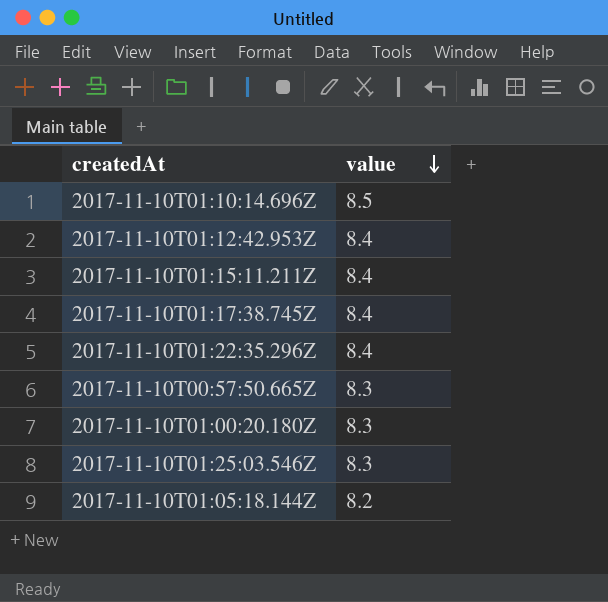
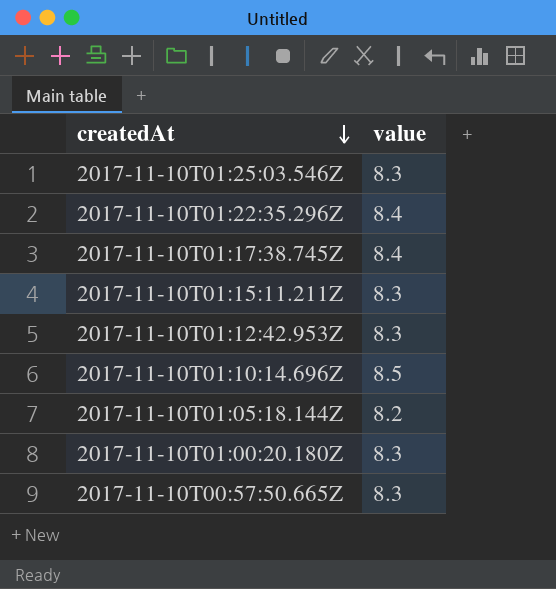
row order: value descending -> createdAt descending
2017-11-10T01:15:11.211Z | value: 8.4 -> 8.3
2017-11-10T01:12:42.953Z | value: 8.4 -> 8.3

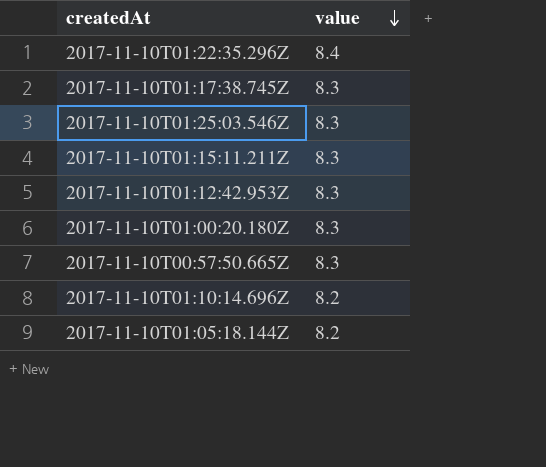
row order: createdAt descending -> value descending
2017-11-10T01:17:38.745Z | value: 8.4 -> 8.3
2017-11-10T01:10:14.696Z | value: 8.5 -> 8.2

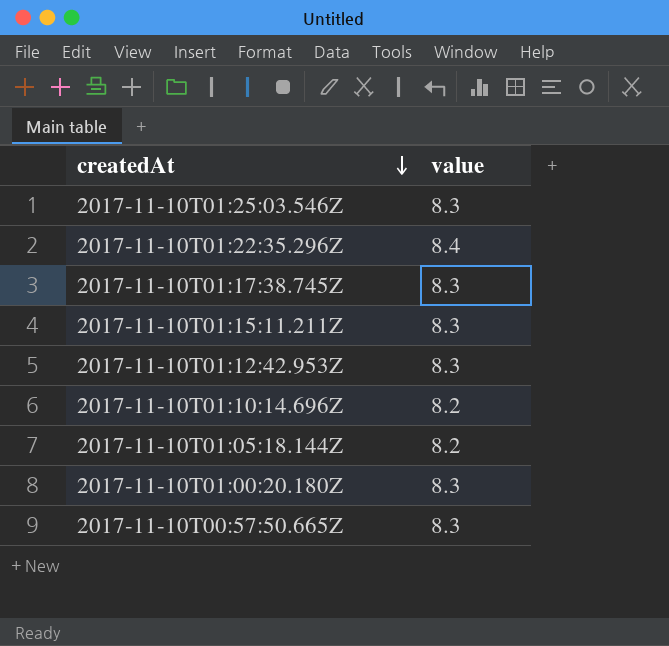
row order: value descending -> createdAt descending

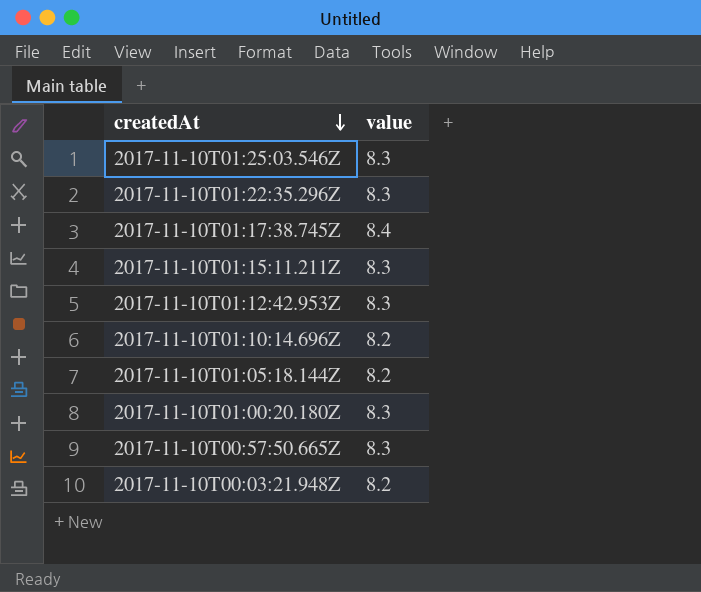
2017-11-10T01:22:35.296Z | value: 8.4 -> 8.3
2017-11-10T01:17:38.745Z | value: 8.3 -> 8.4
row 2017-11-10T00:03:21.948Z: none -> 8.2

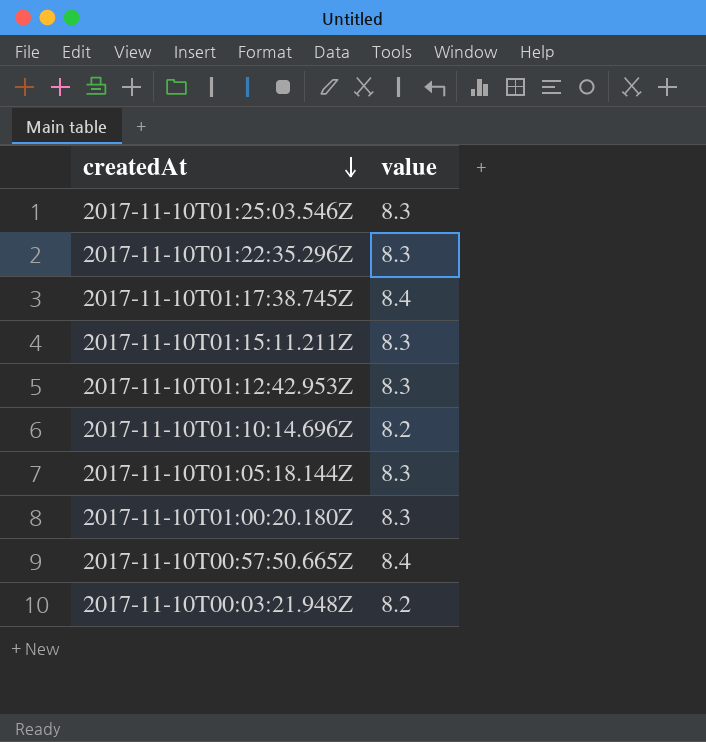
2017-11-10T01:05:18.144Z | value: 8.2 -> 8.3
2017-11-10T00:57:50.665Z | value: 8.3 -> 8.4

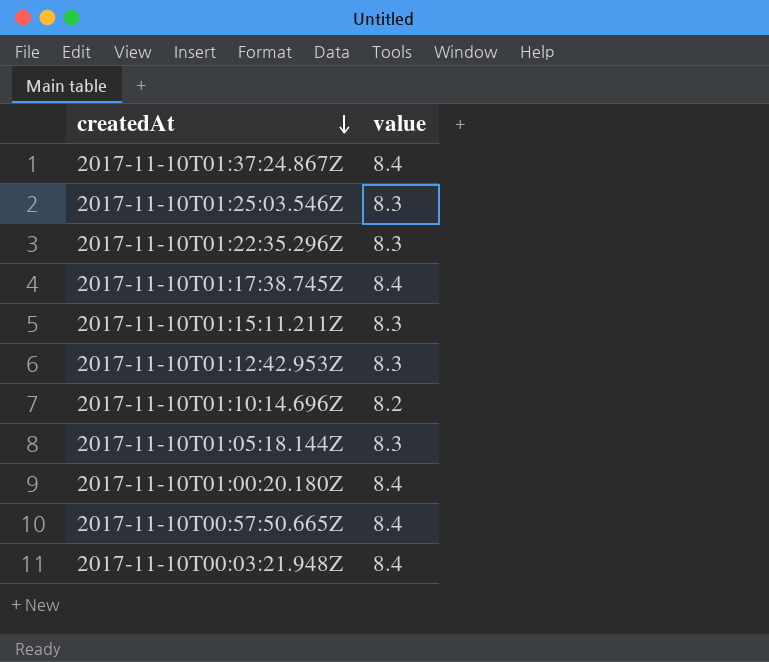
row 2017-11-10T01:37:24.867Z: none -> 8.4
2017-11-10T01:00:20.180Z | value: 8.3 -> 8.4
2017-11-10T00:03:21.948Z | value: 8.2 -> 8.4

